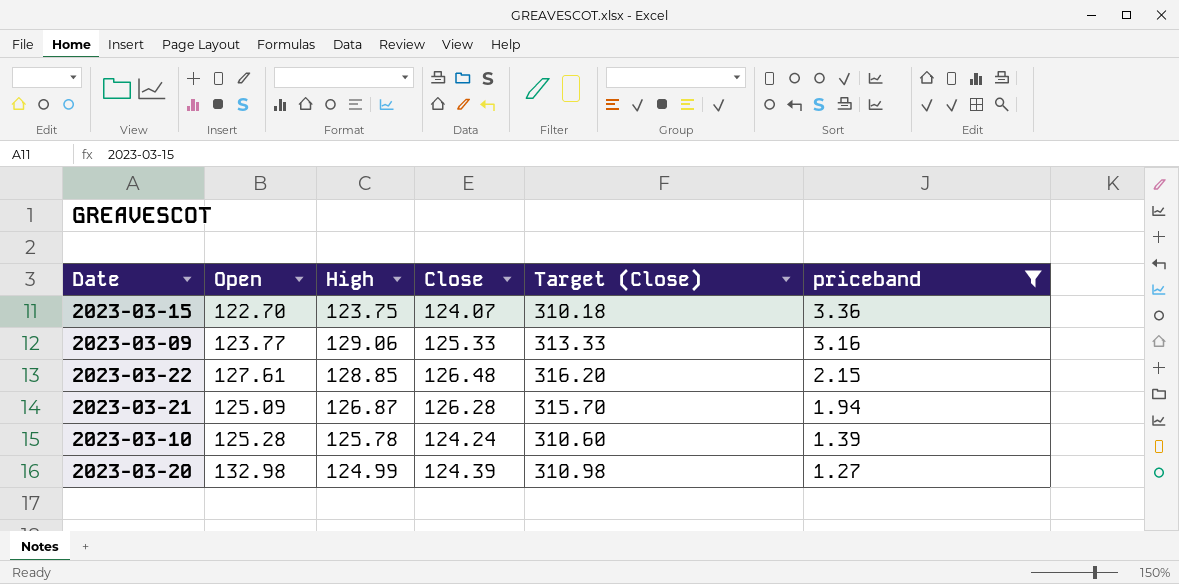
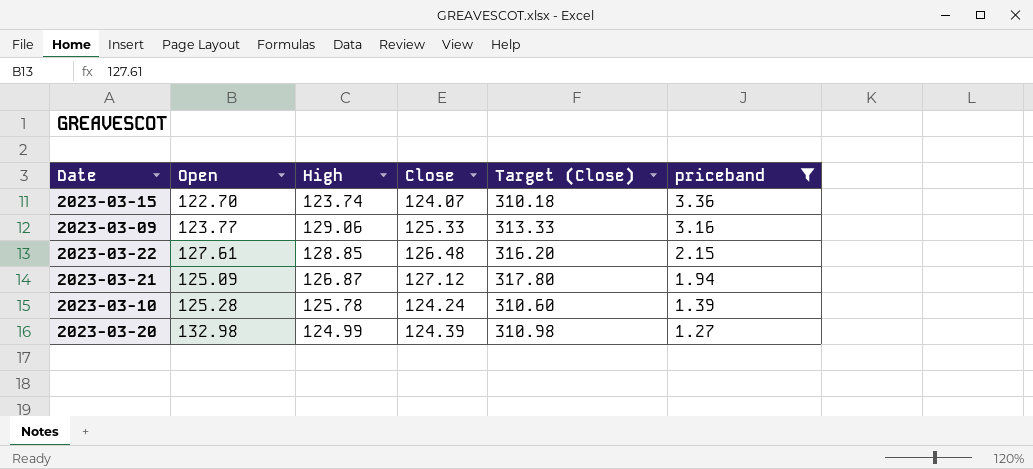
2023-03-15 | High: 123.75 -> 123.74
2023-03-21 | Close: 126.28 -> 127.12
2023-03-21 | Target (Close): 315.70 -> 317.80

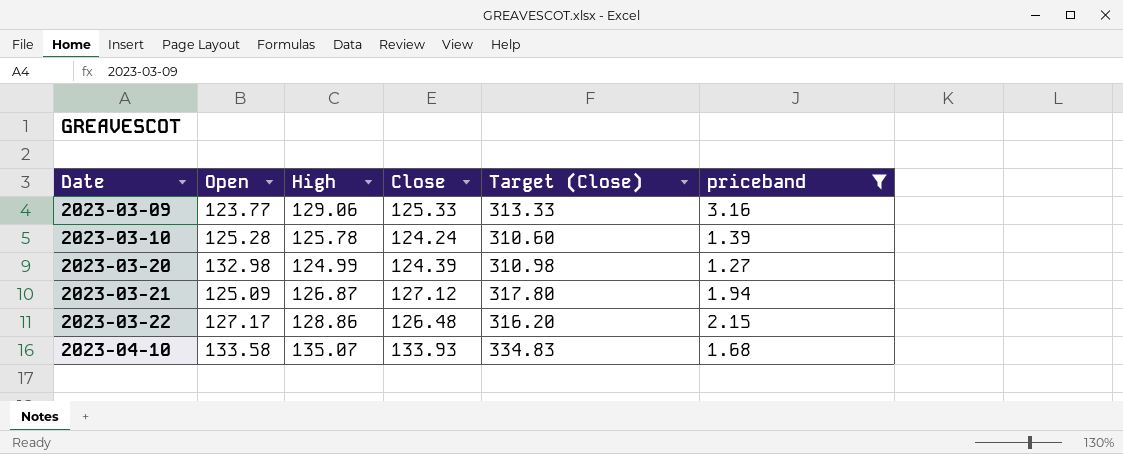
row order: priceband descending -> Date ascending
row 2023-03-15: 122.70 | 123.74 | 124.07 | 310.18 | 3.36 -> none
2023-03-22 | Open: 127.61 -> 127.17
2023-03-22 | High: 128.85 -> 128.86
row 2023-04-10: none -> 133.58 | 135.07 | 133.93 | 334.83 | 1.68

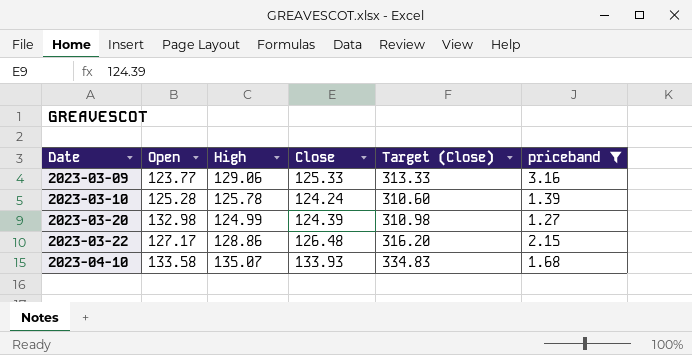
row 2023-03-21: 125.09 | 126.87 | 127.12 | 317.80 | 1.94 -> none

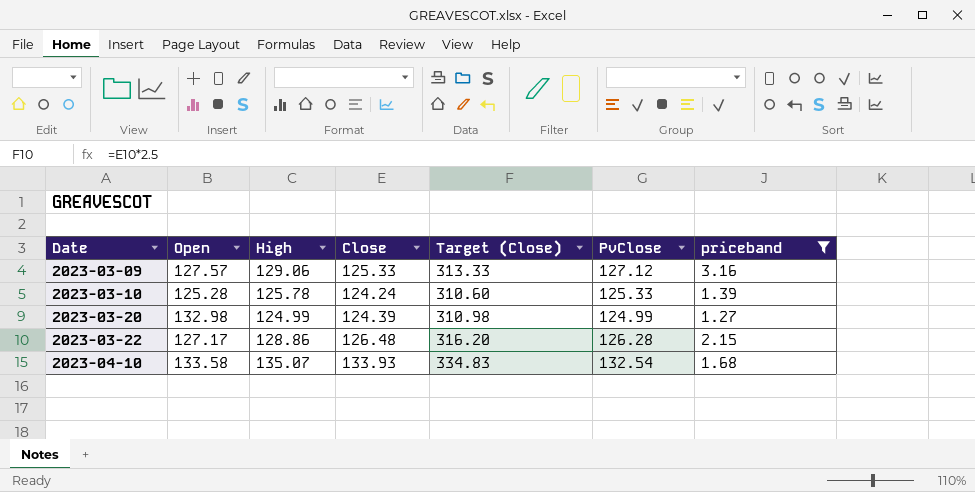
column PvClose | position: none -> 6
2023-03-09 | Open: 123.77 -> 127.57

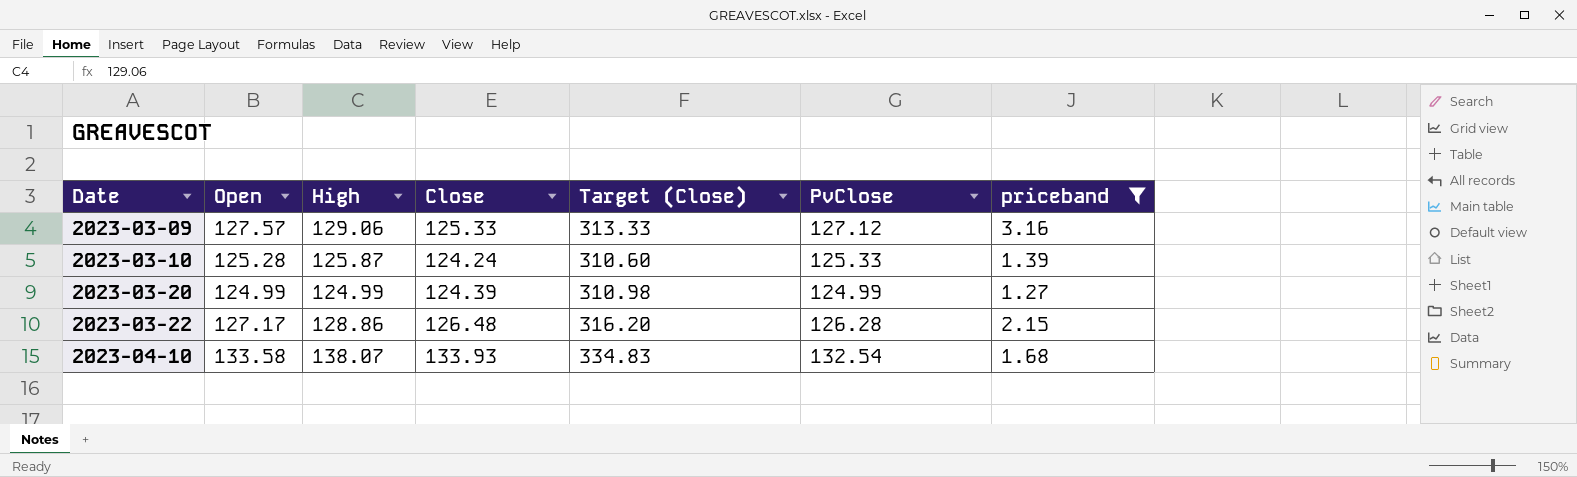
2023-03-10 | High: 125.78 -> 125.87
2023-03-20 | Open: 132.98 -> 124.99
2023-04-10 | High: 135.07 -> 138.07

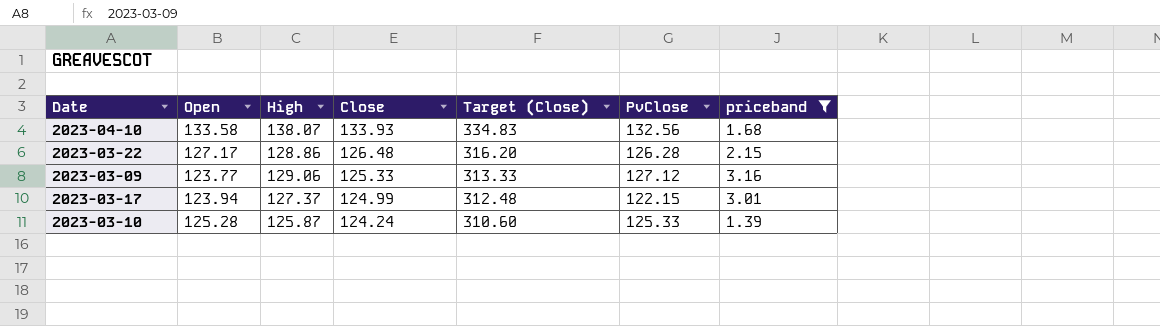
row order: Date ascending -> Close descending
row 2023-03-20: 124.99 | 124.99 | 124.39 | 310.98 | 124.99 | 1.27 -> none
2023-04-10 | PvClose: 132.54 -> 132.56
2023-03-09 | Open: 127.57 -> 123.77
row 2023-03-17: none -> 123.94 | 127.37 | 124.99 | 312.48 | 122.15 | 3.01

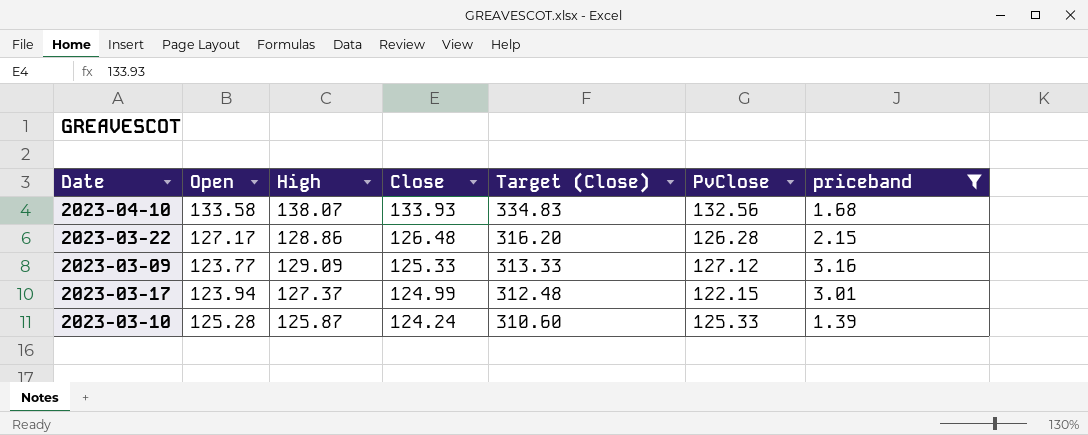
2023-03-09 | High: 129.06 -> 129.09

